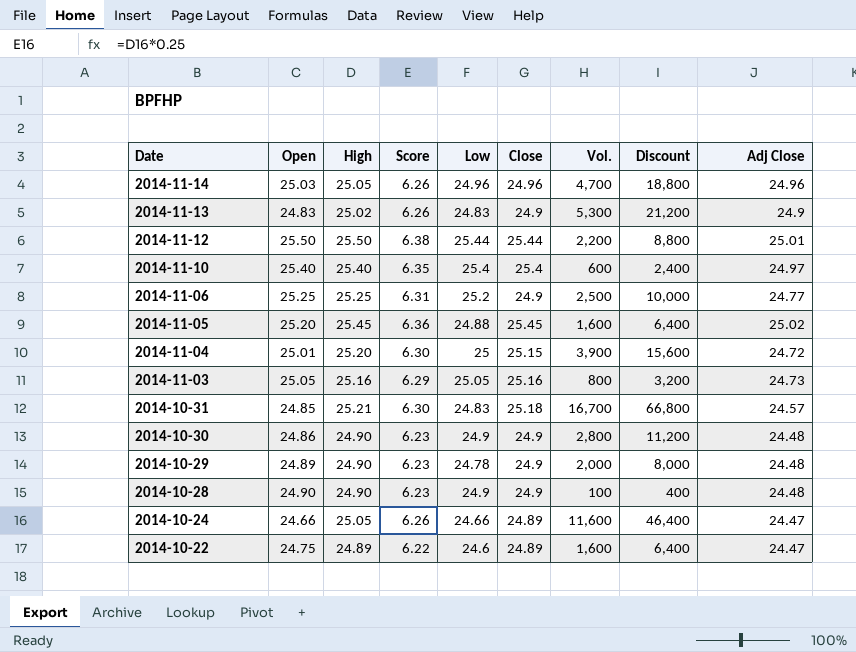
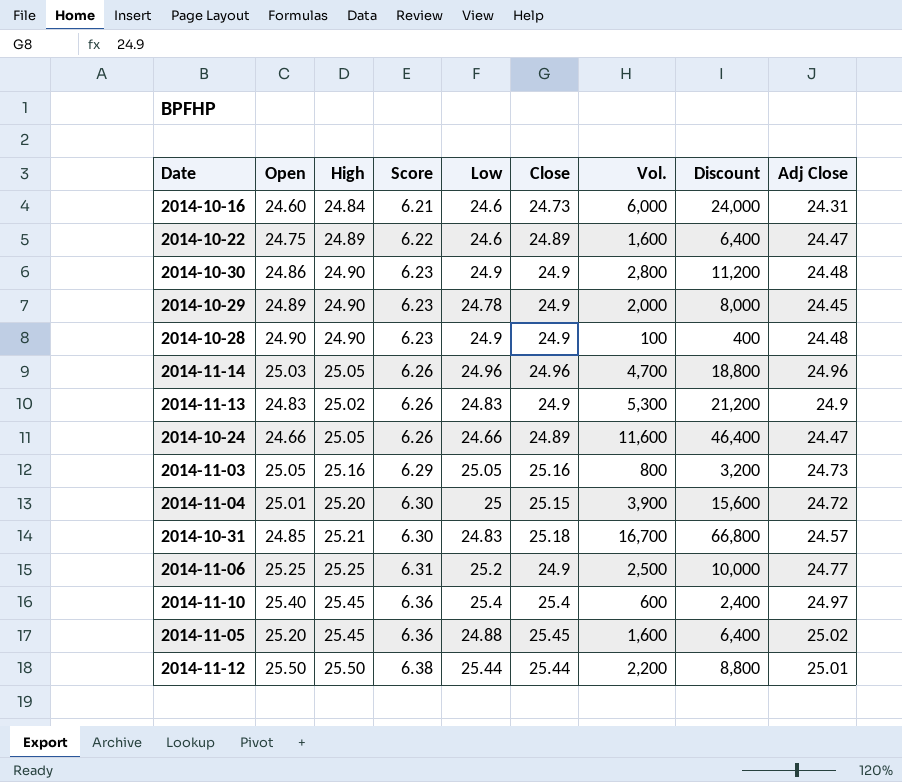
row order: Date descending -> Score ascending
row 2014-10-16: none -> 24.60 | 24.84 | 6.21 | 24.6 | 24.73 | 6,000 | 24,000 | 24.31
2014-10-29 | Adj Close: 24.48 -> 24.45
2014-11-10 | High: 25.40 -> 25.45
2014-11-10 | Score: 6.35 -> 6.36

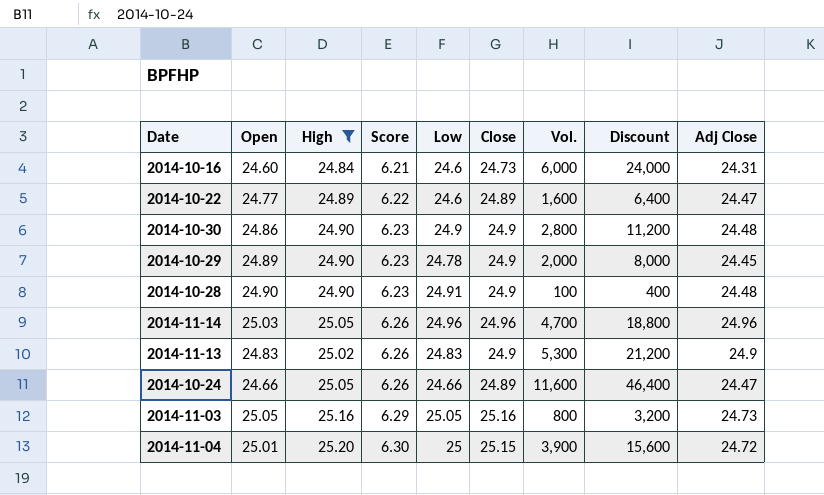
filter: none -> High <= 25.20
2014-10-22 | Open: 24.75 -> 24.77
2014-10-28 | Low: 24.9 -> 24.91

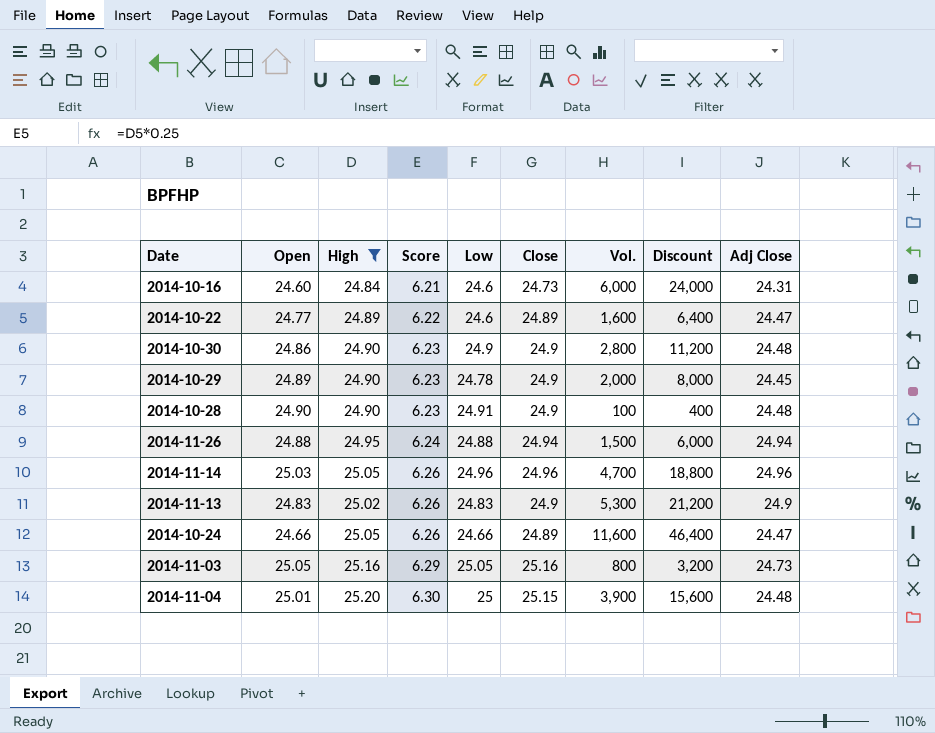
row 2014-11-26: none -> 24.88 | 24.95 | 6.24 | 24.88 | 24.94 | 1,500 | 6,000 | 24.94
2014-11-04 | Adj Close: 24.72 -> 24.48

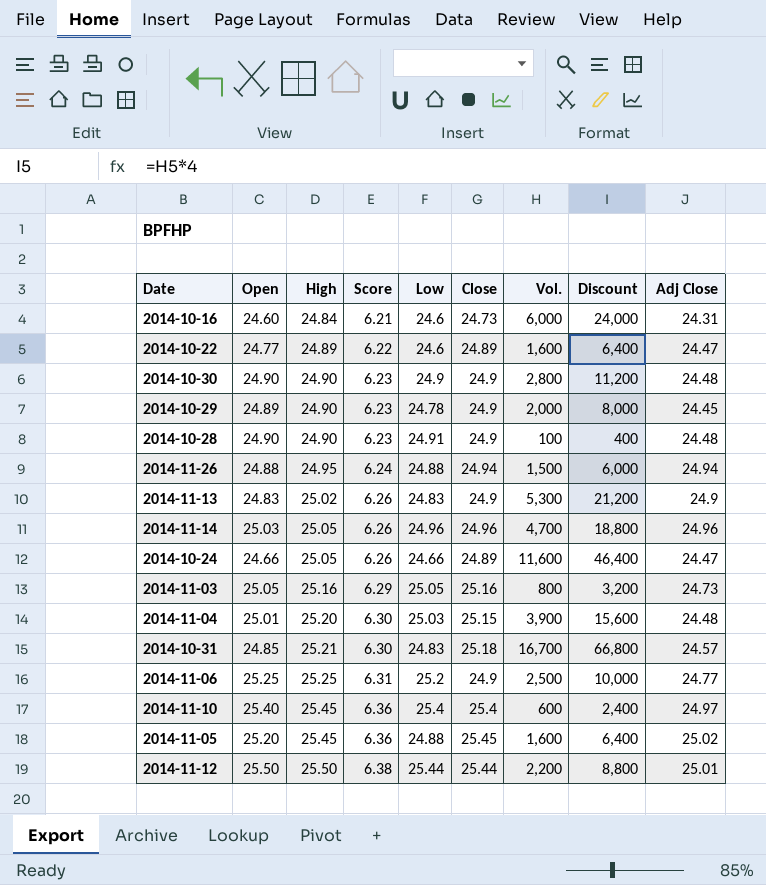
filter: High <= 25.20 -> none
row order: Score ascending -> High ascending
2014-10-30 | Open: 24.86 -> 24.90
2014-11-04 | Low: 25 -> 25.03

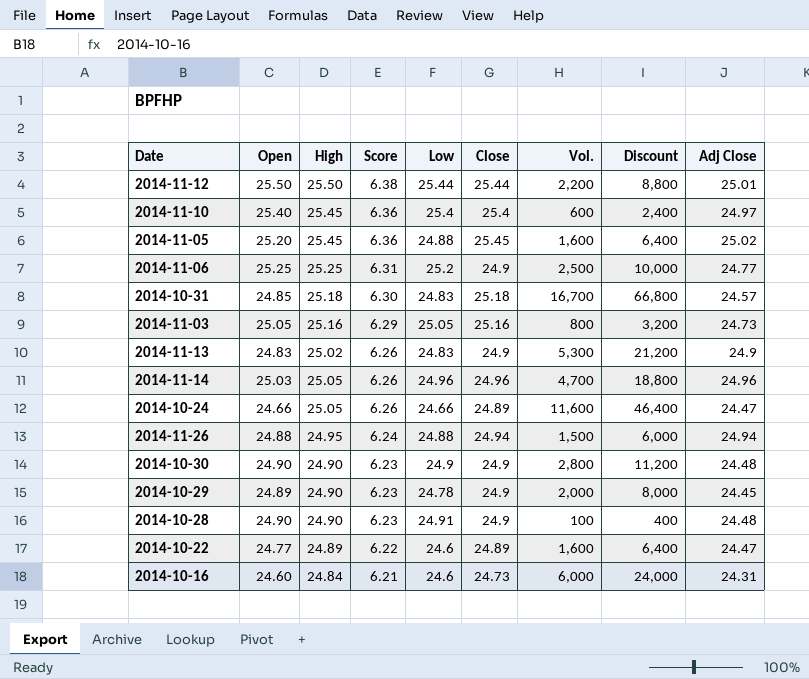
row order: High ascending -> Score descending
row 2014-11-04: 25.01 | 25.20 | 6.30 | 25.03 | 25.15 | 3,900 | 15,600 | 24.48 -> none
2014-10-31 | High: 25.21 -> 25.18

